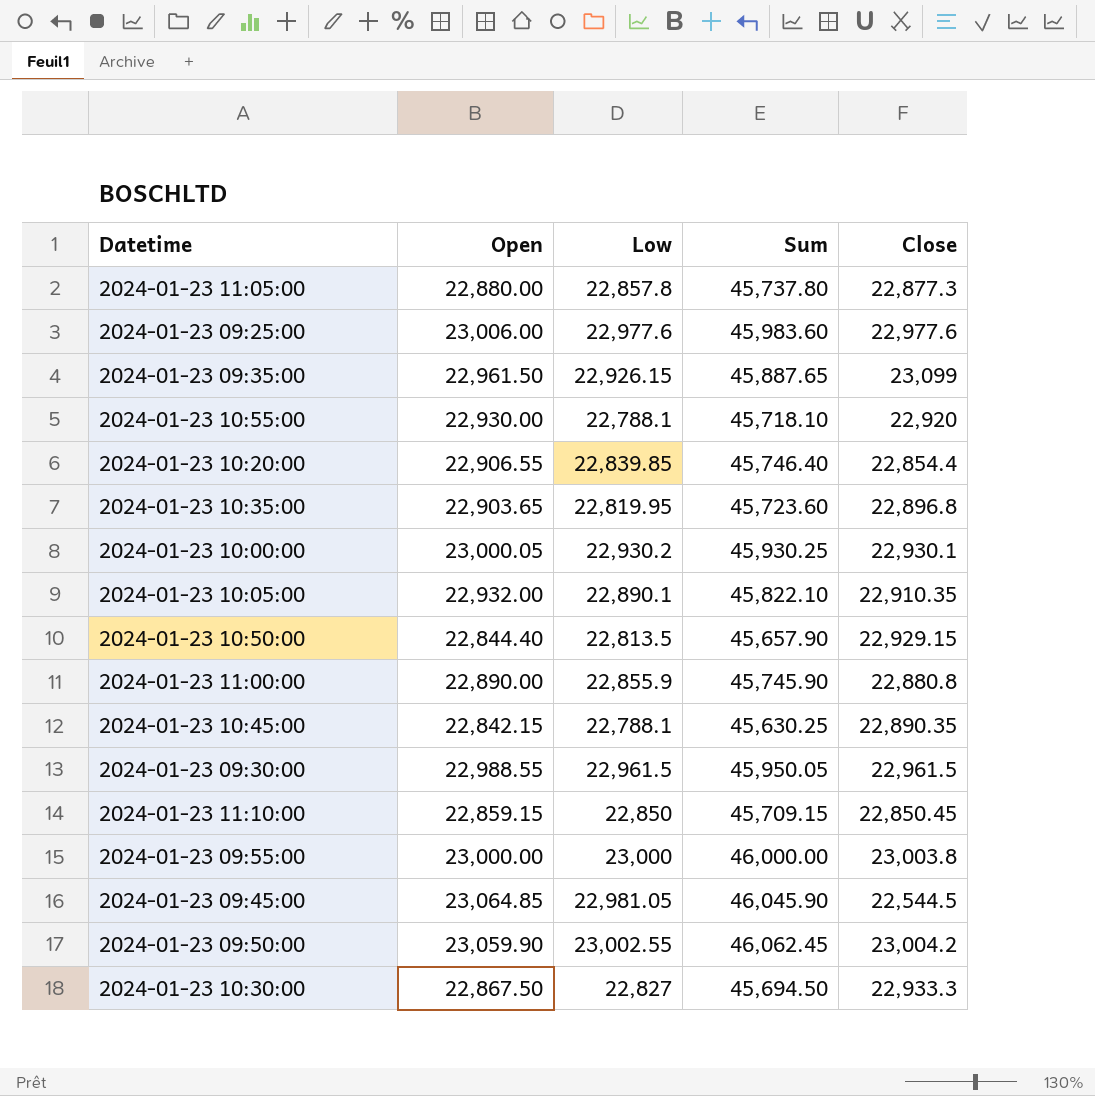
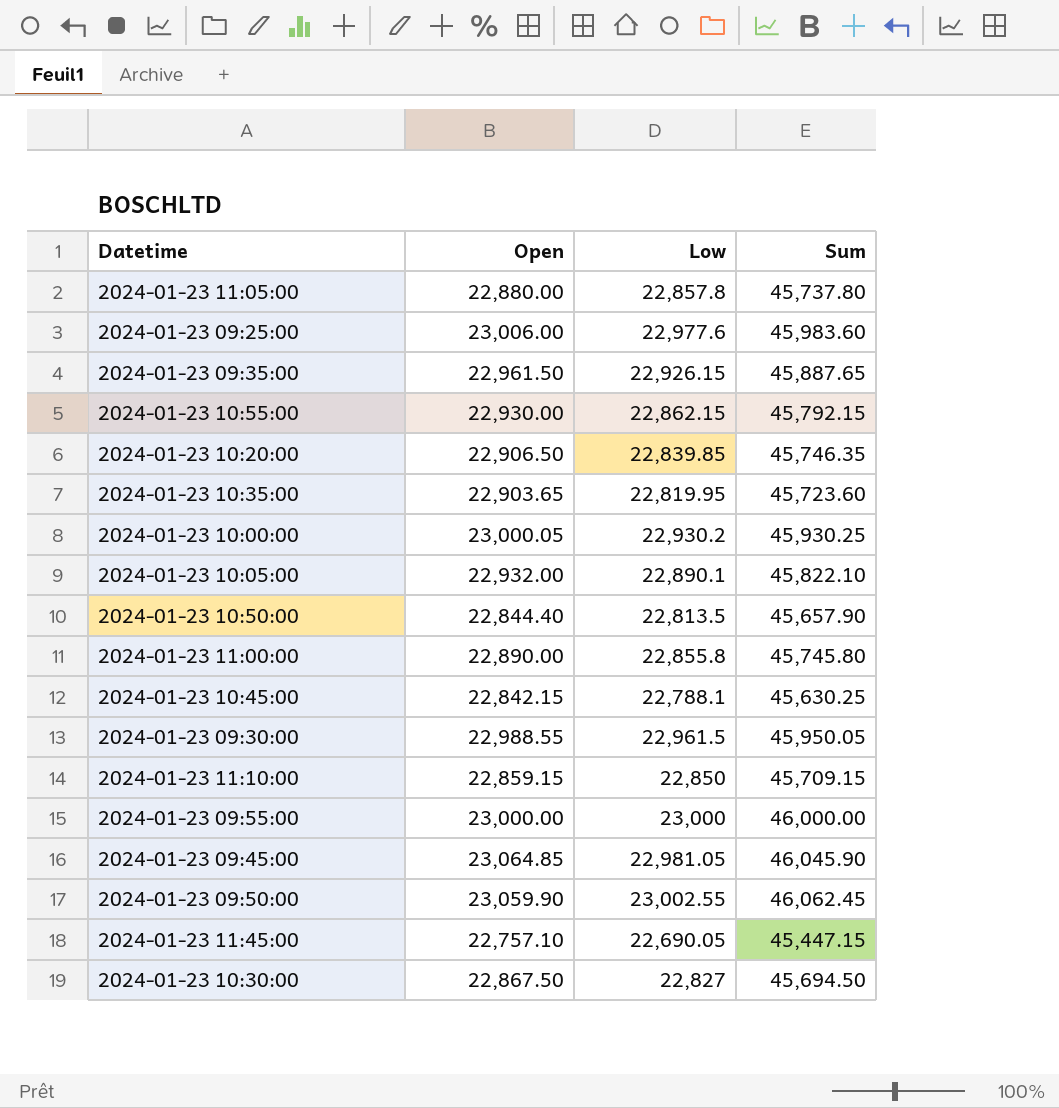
column Close | position: 5 -> none
2024-01-23 10:55:00 | Low: 22,788.1 -> 22,862.15
2024-01-23 10:55:00 | Sum: 45,718.10 -> 45,792.15
2024-01-23 10:20:00 | Open: 22,906.55 -> 22,906.50
2024-01-23 10:20:00 | Sum: 45,746.40 -> 45,746.35
2024-01-23 11:00:00 | Low: 22,855.9 -> 22,855.8
2024-01-23 11:00:00 | Sum: 45,745.90 -> 45,745.80
row 2024-01-23 11:45:00: none -> 22,757.10 | 22,690.05 | 45,447.15

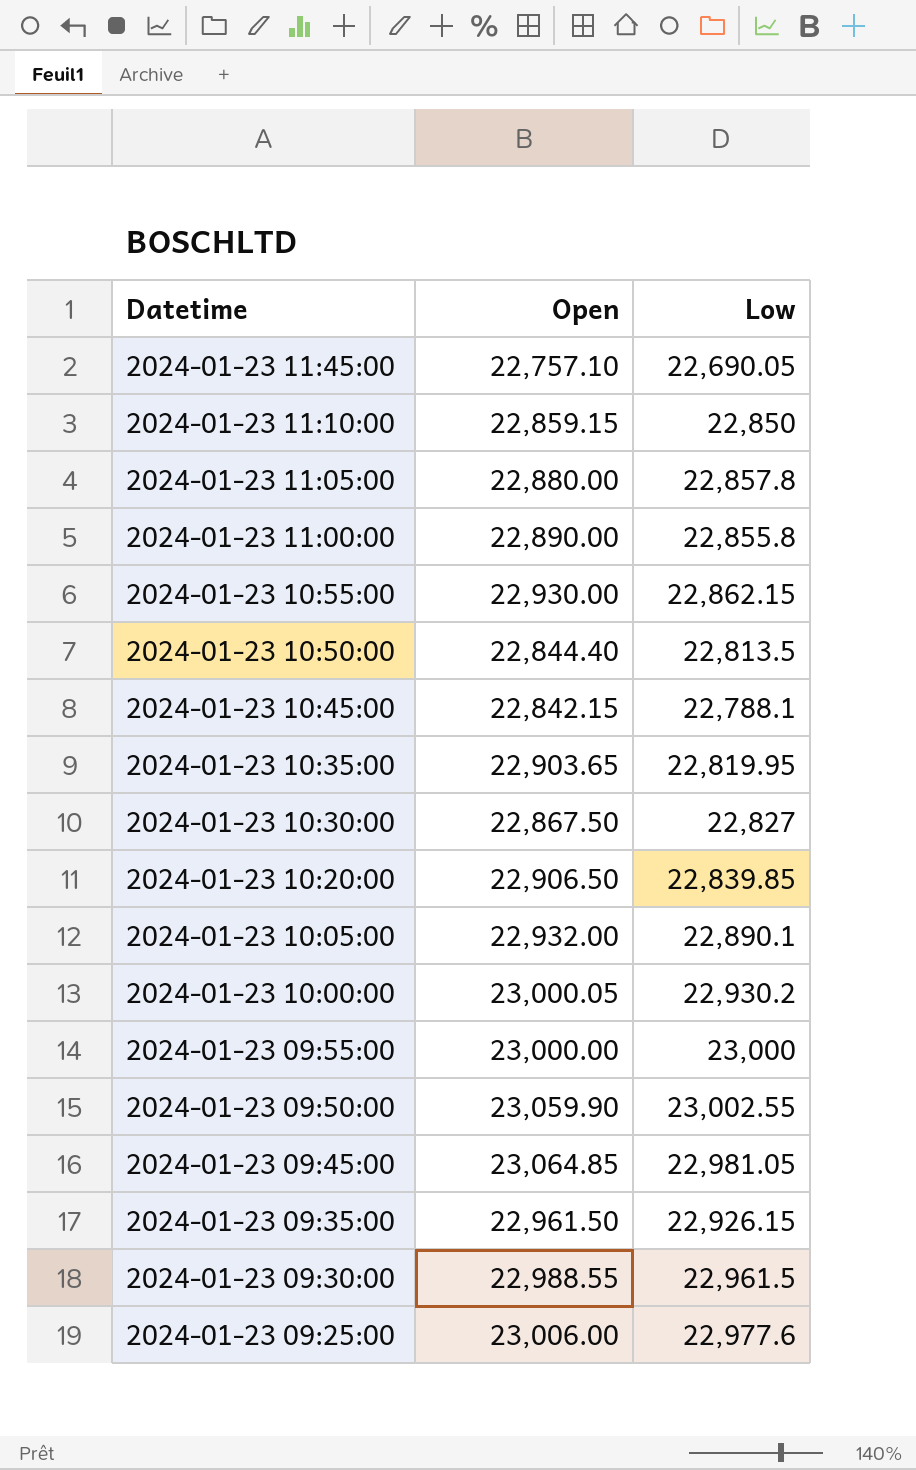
row order: none -> Datetime descending
column Sum | formula: [Open] + [Low] -> none

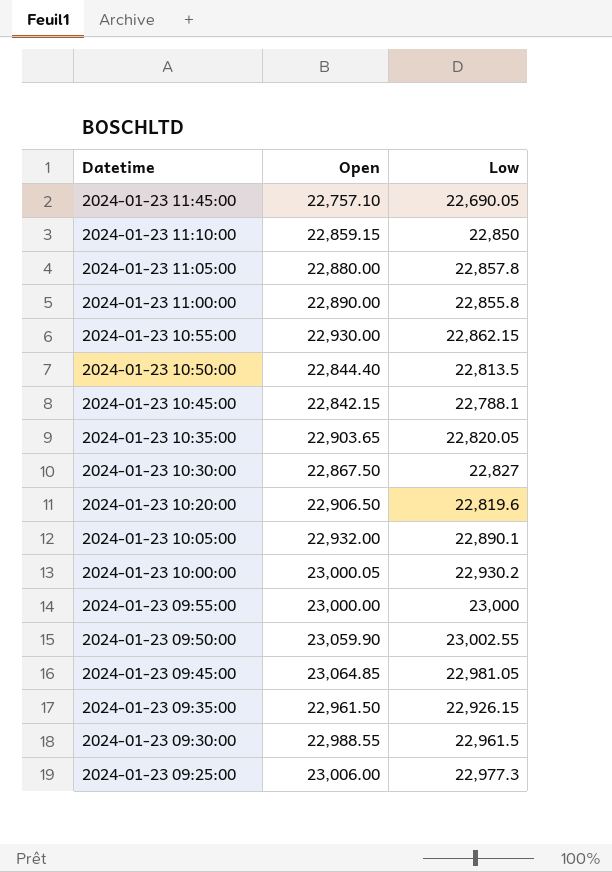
2024-01-23 10:35:00 | Low: 22,819.95 -> 22,820.05
2024-01-23 10:20:00 | Low: 22,839.85 -> 22,819.6
2024-01-23 09:25:00 | Low: 22,977.6 -> 22,977.3

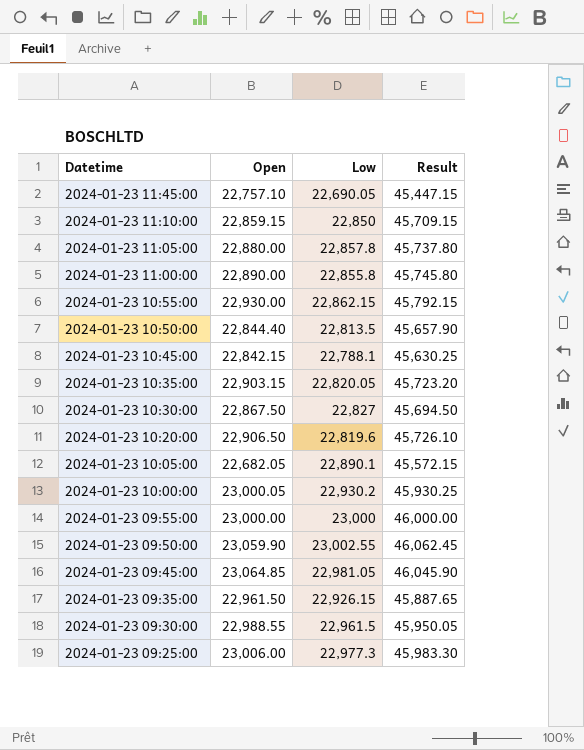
column Result | formula: none -> [Open] + [Low]
2024-01-23 10:35:00 | Open: 22,903.65 -> 22,903.15
2024-01-23 10:05:00 | Open: 22,932.00 -> 22,682.05

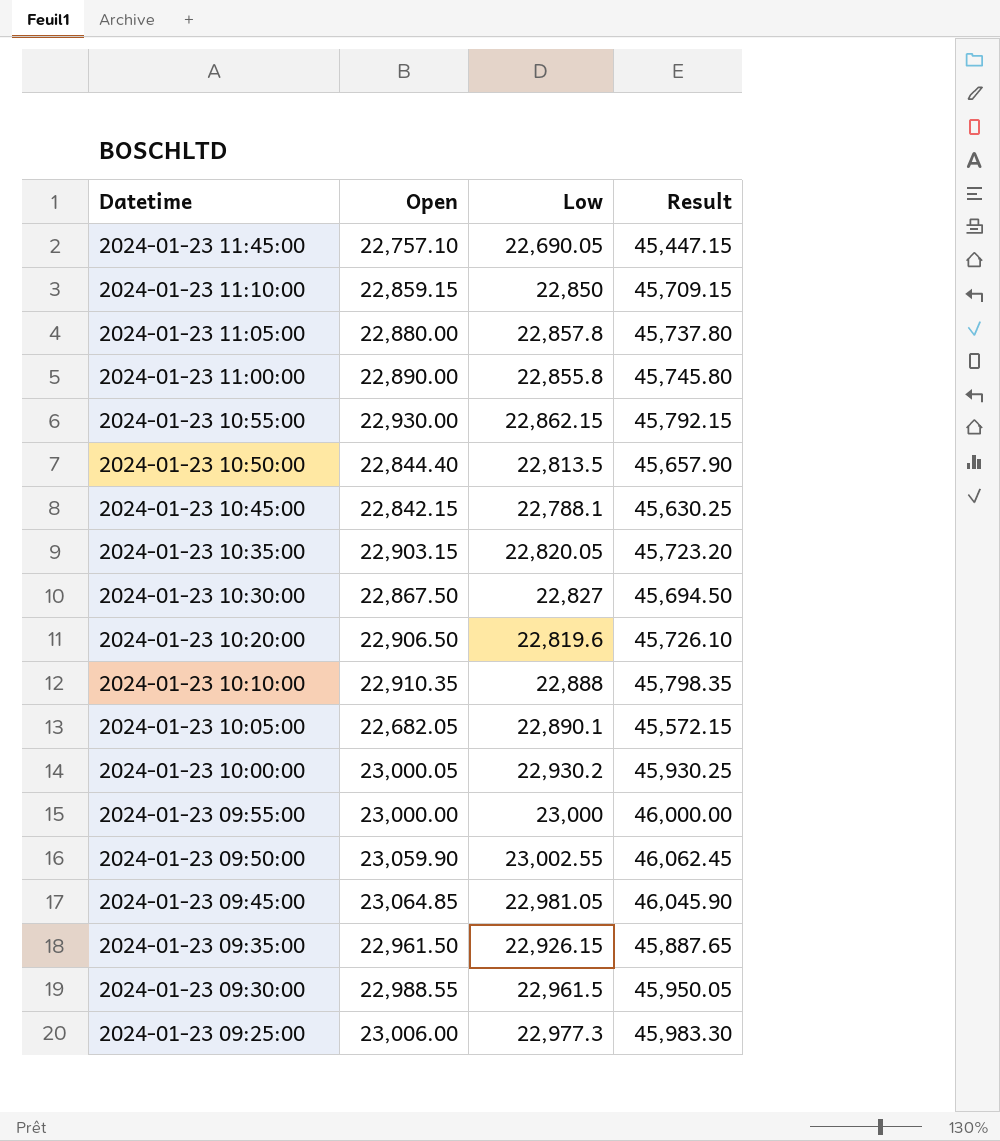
row 2024-01-23 10:10:00: none -> 22,910.35 | 22,888 | 45,798.35

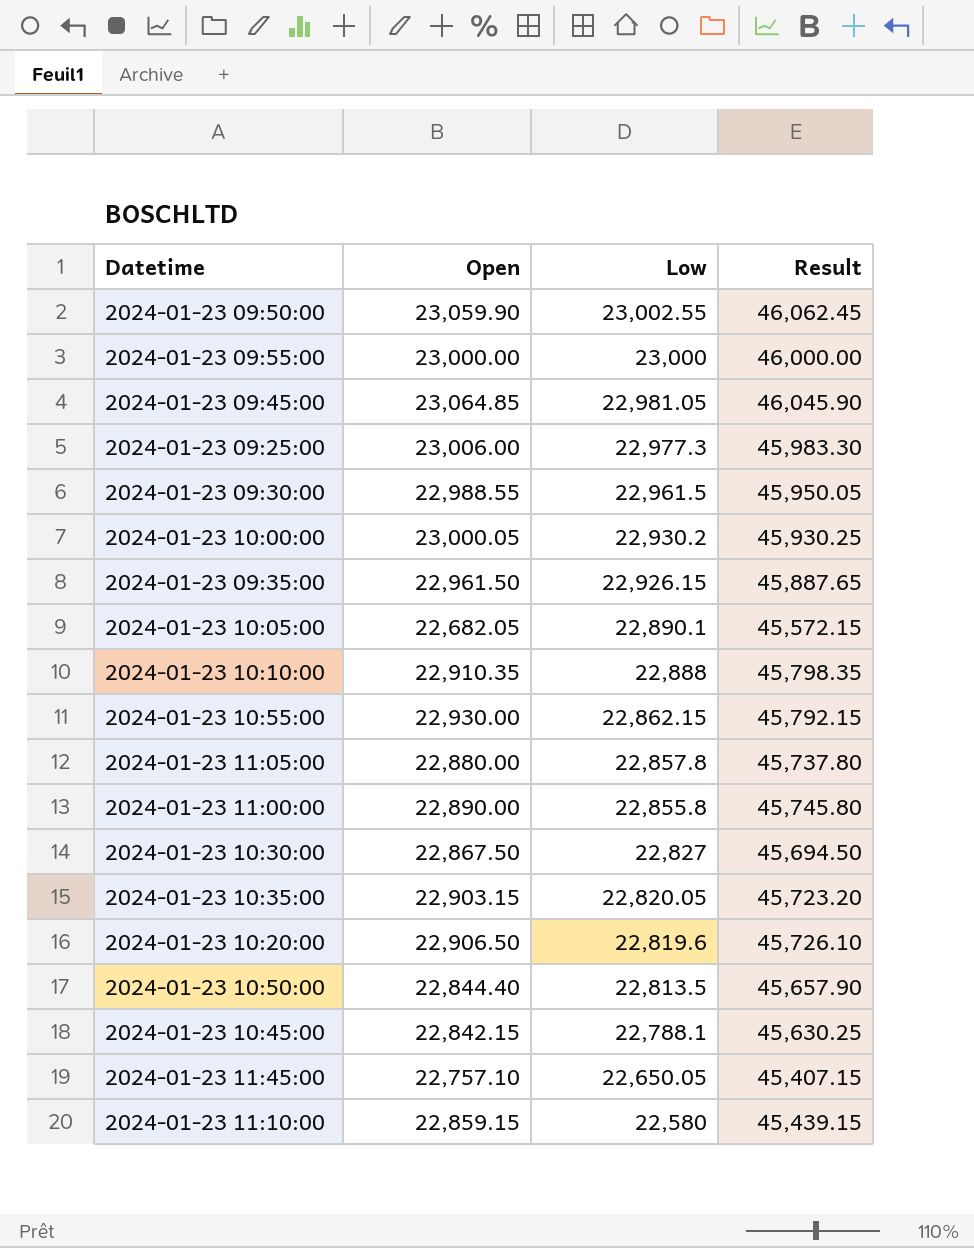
row order: Datetime descending -> Low descending
2024-01-23 11:45:00 | Low: 22,690.05 -> 22,650.05
2024-01-23 11:45:00 | Result: 45,447.15 -> 45,407.15
2024-01-23 11:10:00 | Low: 22,850 -> 22,580
2024-01-23 11:10:00 | Result: 45,709.15 -> 45,439.15

